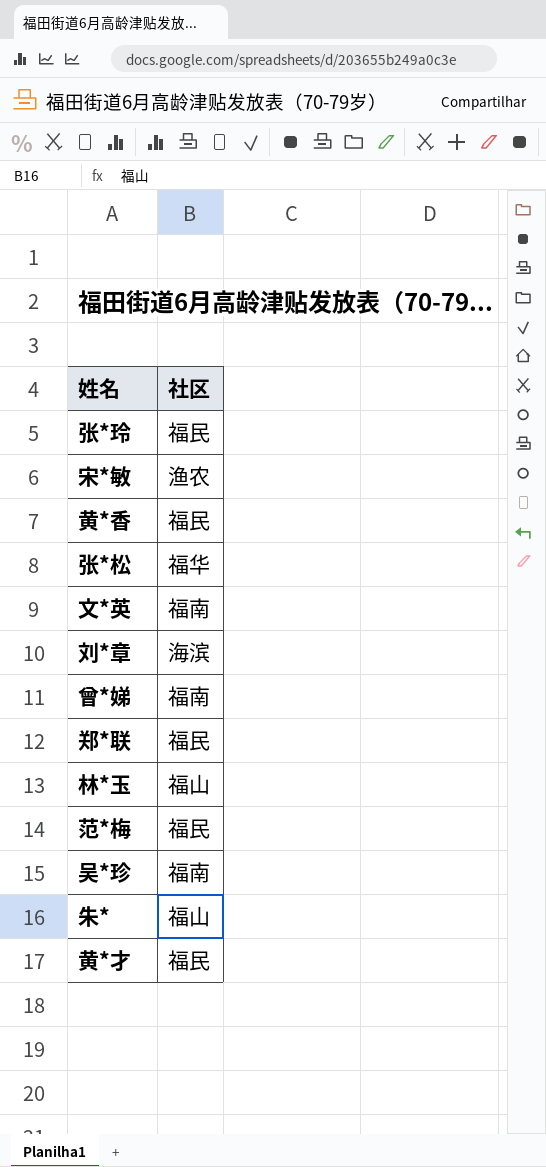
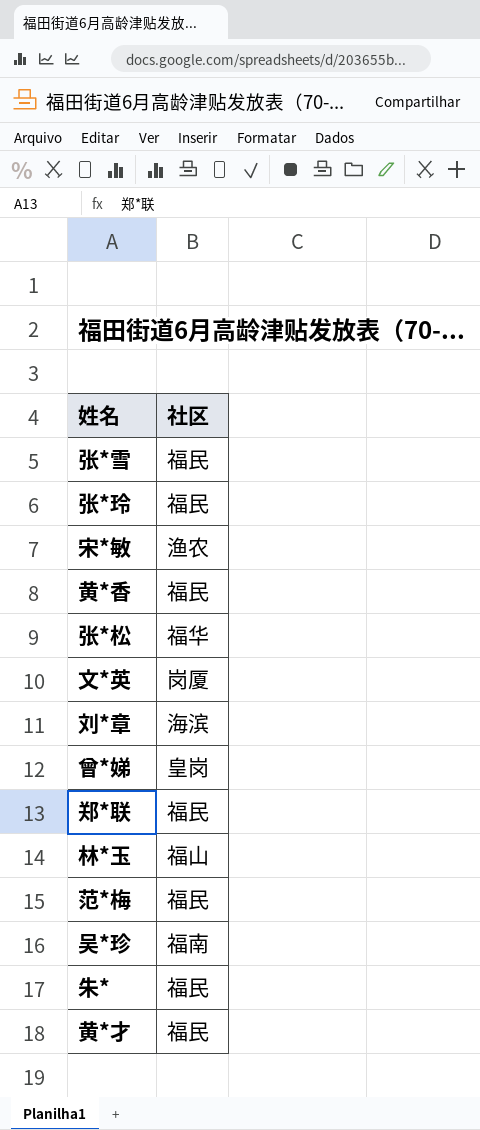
row 张*雪: none -> 福民
文*英 | 社区: 福南 -> 岗厦
曾*娣 | 社区: 福南 -> 皇岗
朱* | 社区: 福山 -> 福民

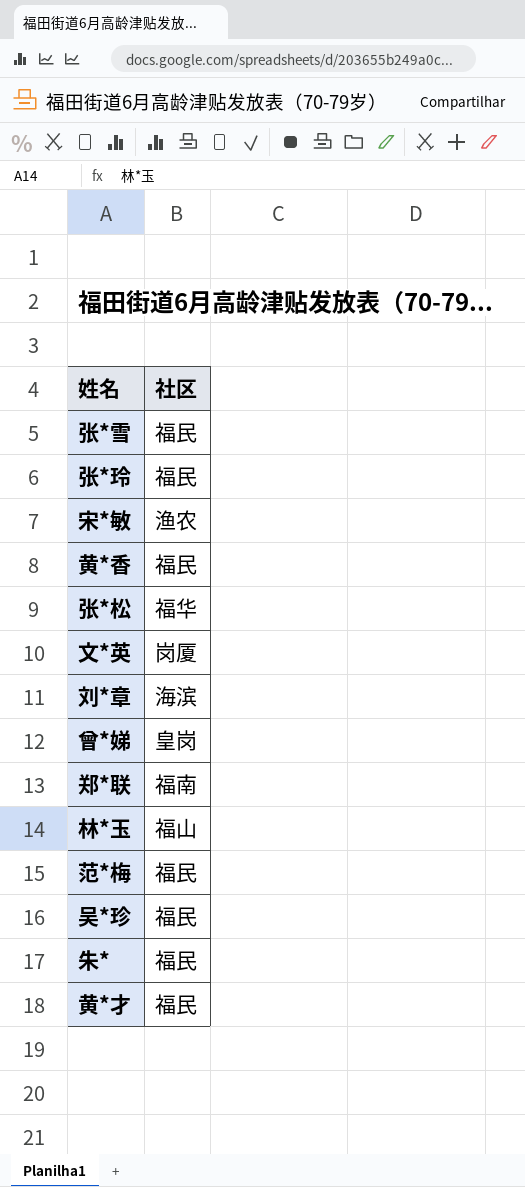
郑*联 | 社区: 福民 -> 福南
吴*珍 | 社区: 福南 -> 福民

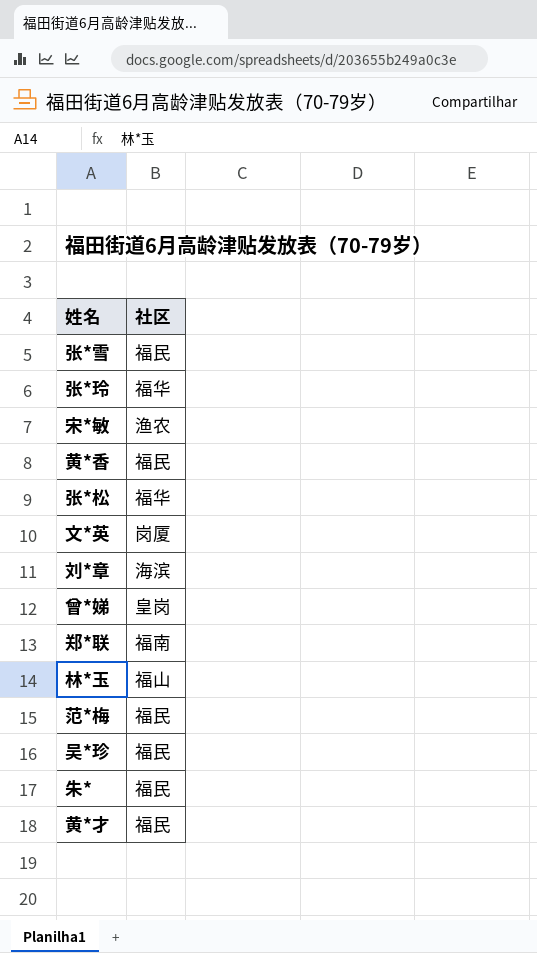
张*玲 | 社区: 福民 -> 福华

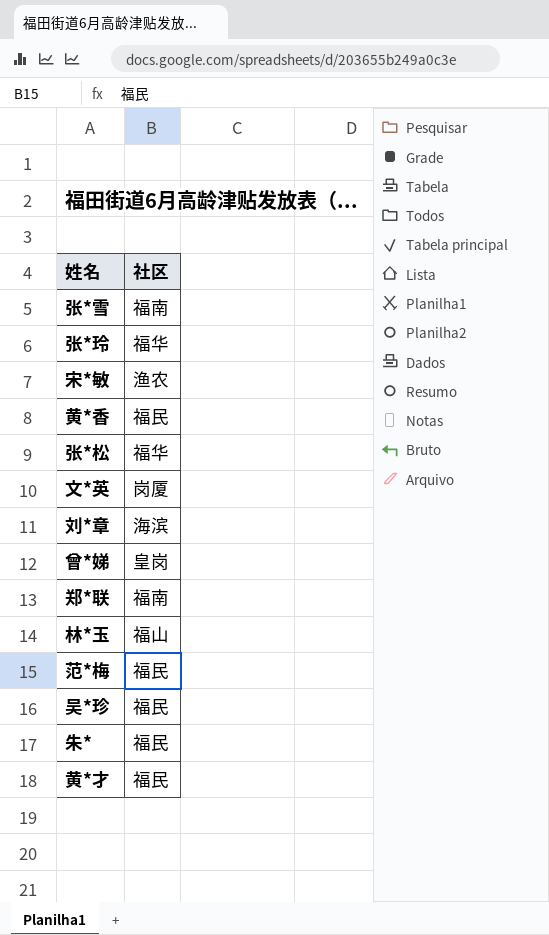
张*雪 | 社区: 福民 -> 福南

